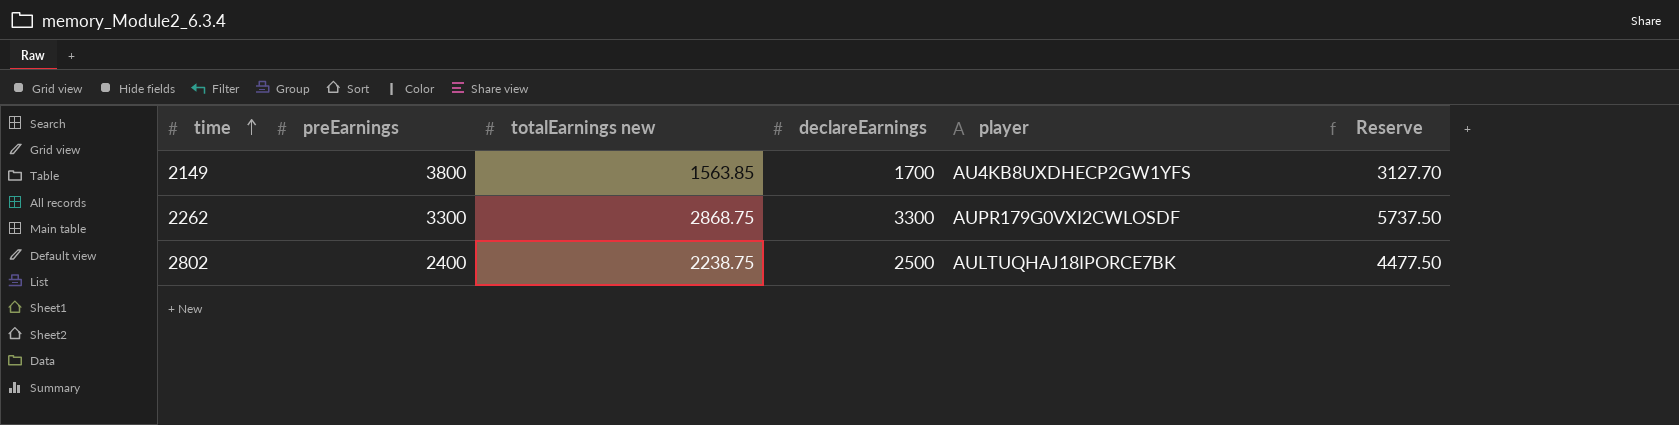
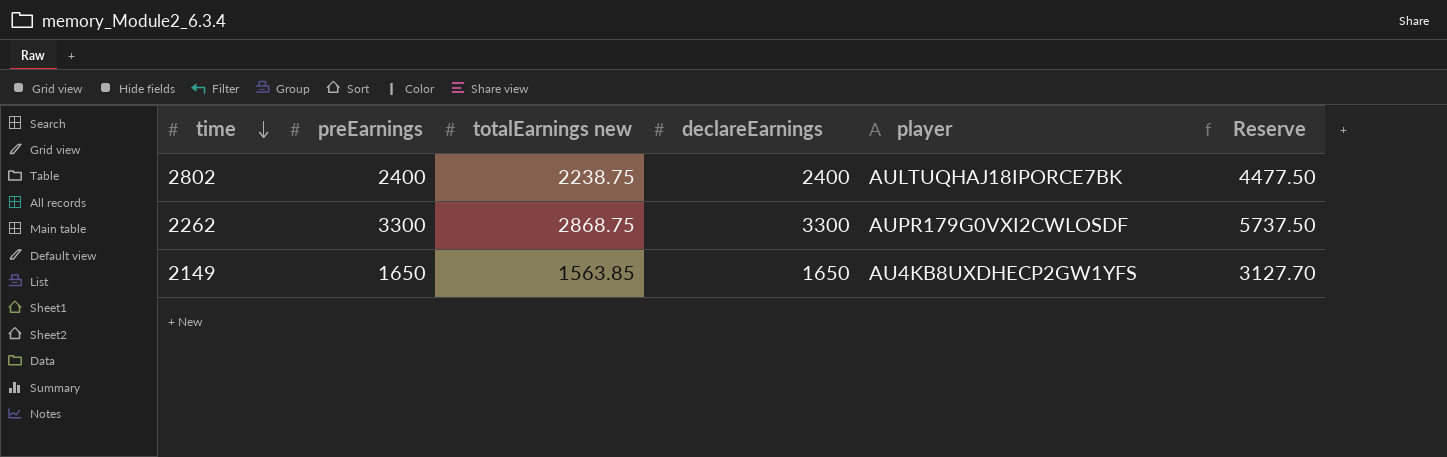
row order: time ascending -> time descending
2802 | declareEarnings: 2500 -> 2400
2149 | preEarnings: 3800 -> 1650
2149 | declareEarnings: 1700 -> 1650

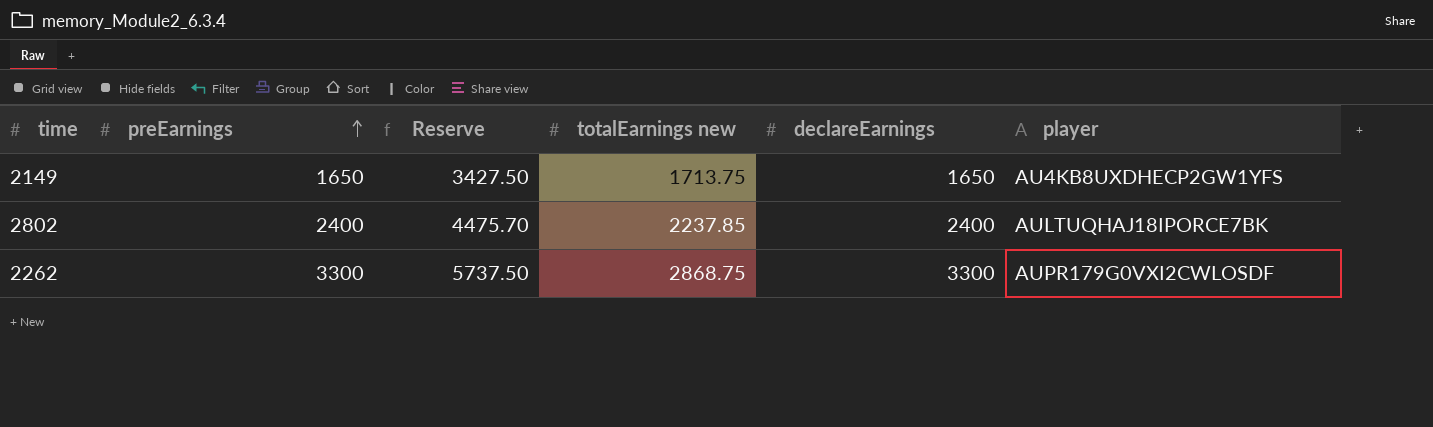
row order: time descending -> preEarnings ascending
column Reserve | position: 6 -> 3
2149 | Reserve: 3127.70 -> 3427.50
2149 | totalEarnings new: 1563.85 -> 1713.75
2802 | Reserve: 4477.50 -> 4475.70
2802 | totalEarnings new: 2238.75 -> 2237.85

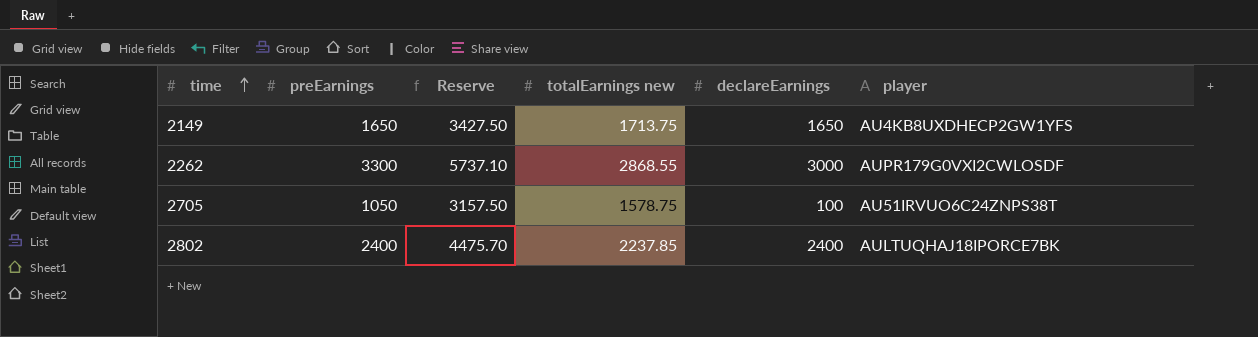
row order: preEarnings ascending -> time ascending
2262 | Reserve: 5737.50 -> 5737.10
2262 | totalEarnings new: 2868.75 -> 2868.55
2262 | declareEarnings: 3300 -> 3000
row 2705: none -> 1050 | 3157.50 | 1578.75 | 100 | AU51IRVUO6C24ZNPS38T

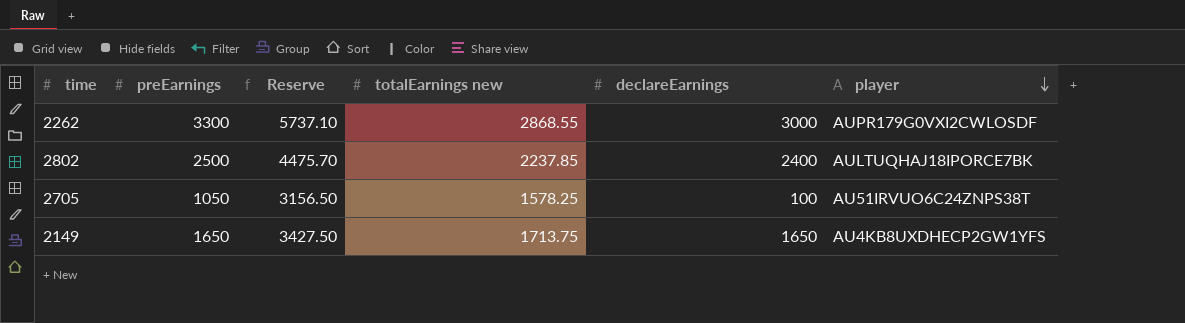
row order: time ascending -> player descending
2802 | preEarnings: 2400 -> 2500
2705 | Reserve: 3157.50 -> 3156.50
2705 | totalEarnings new: 1578.75 -> 1578.25

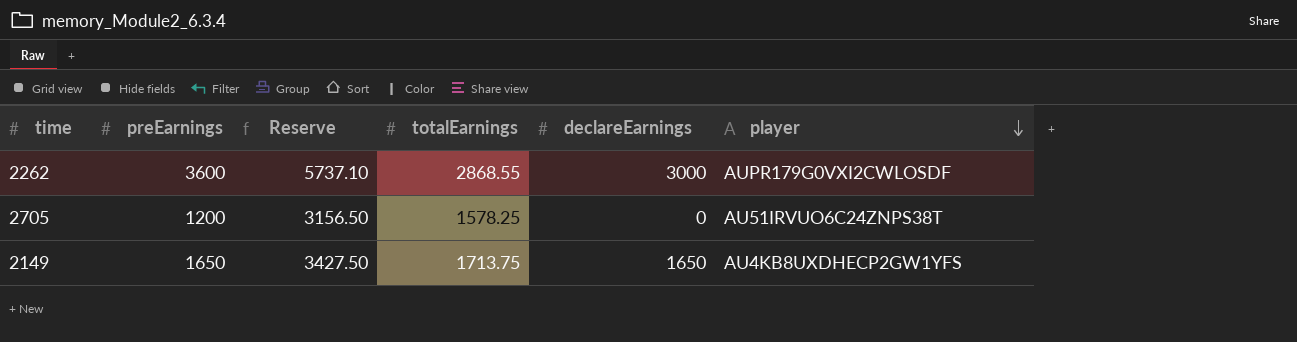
column name: totalEarnings new -> totalEarnings
row 2802: 2500 | 4475.70 | 2237.85 | 2400 | AULTUQHAJ18IPORCE7BK -> none
2262 | preEarnings: 3300 -> 3600
2705 | preEarnings: 1050 -> 1200
2705 | declareEarnings: 100 -> 0

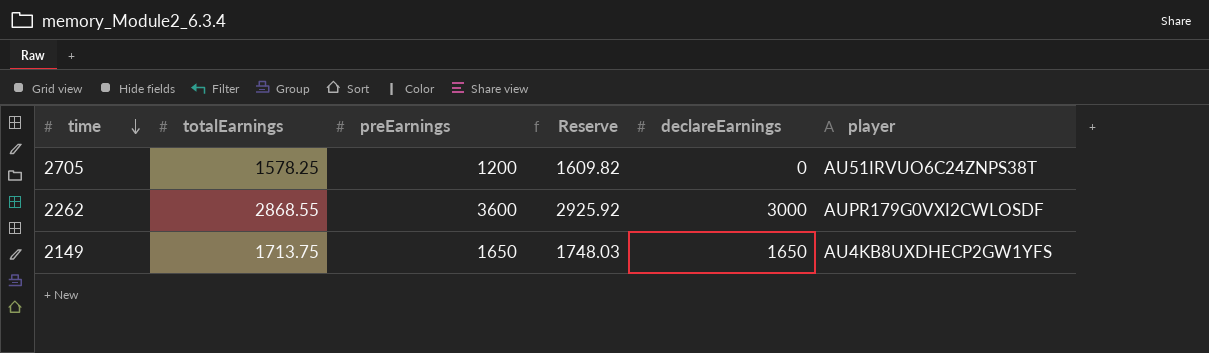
row order: player descending -> time descending
column totalEarnings | position: 4 -> 2
column Reserve | formula: [totalEarnings] * 2 -> [totalEarnings] * 1.02

